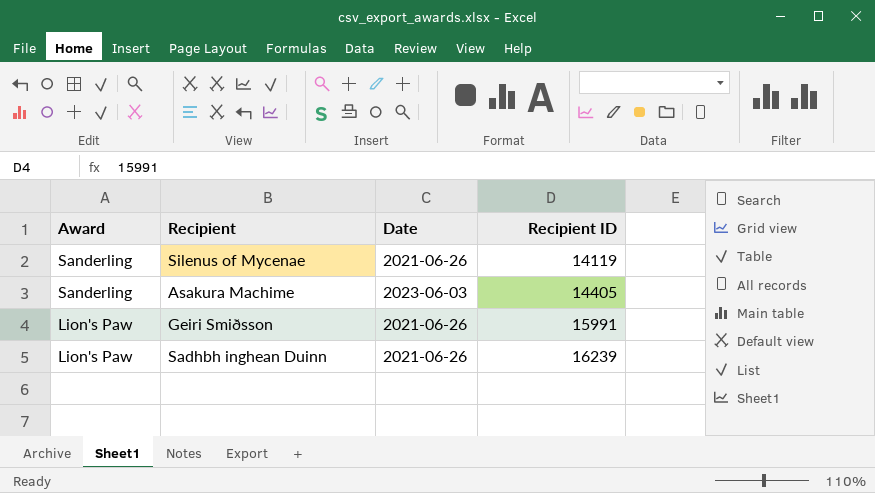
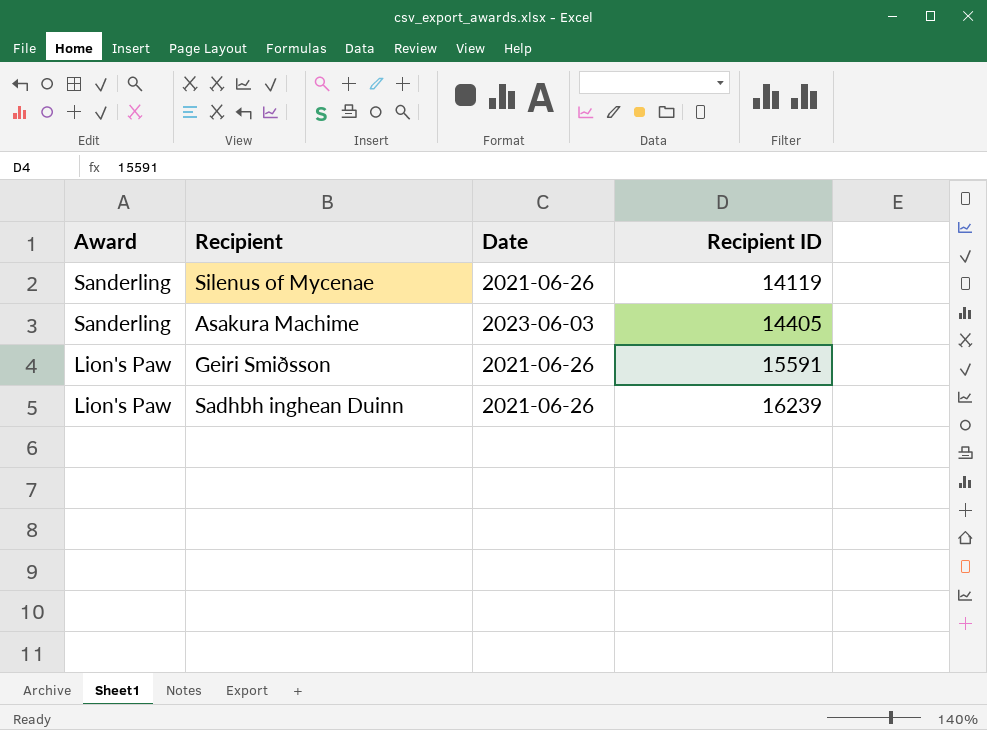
Geiri Smiðsson | Recipient ID: 15991 -> 15591

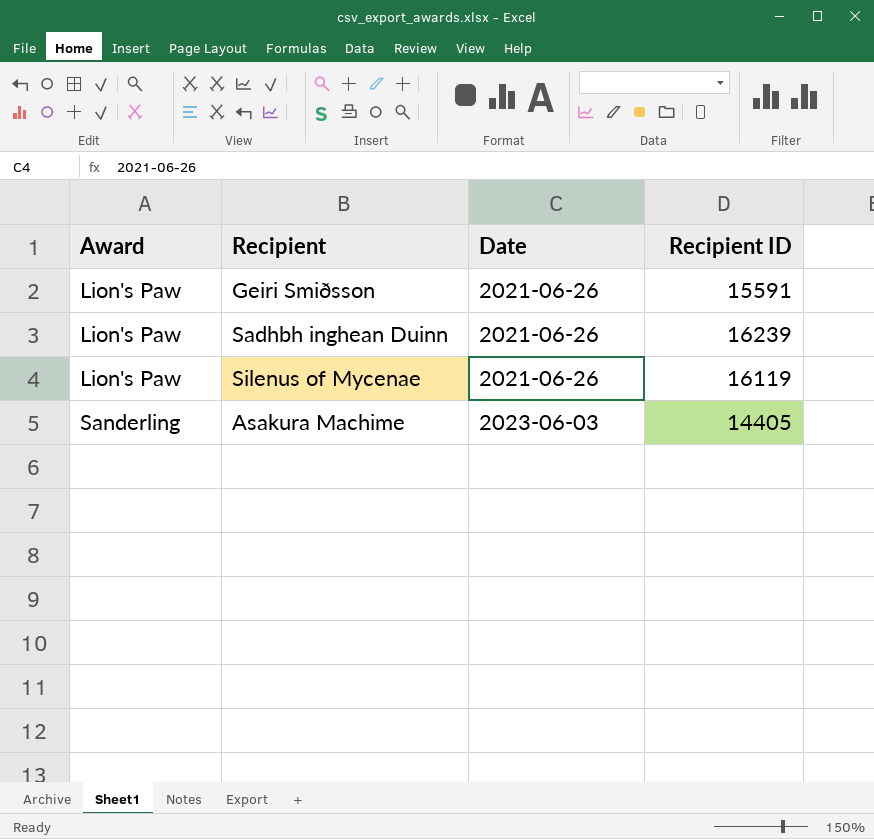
row order: Award descending -> Award ascending
Silenus of Mycenae | Award: Sanderling -> Lion's Paw
Silenus of Mycenae | Recipient ID: 14119 -> 16119

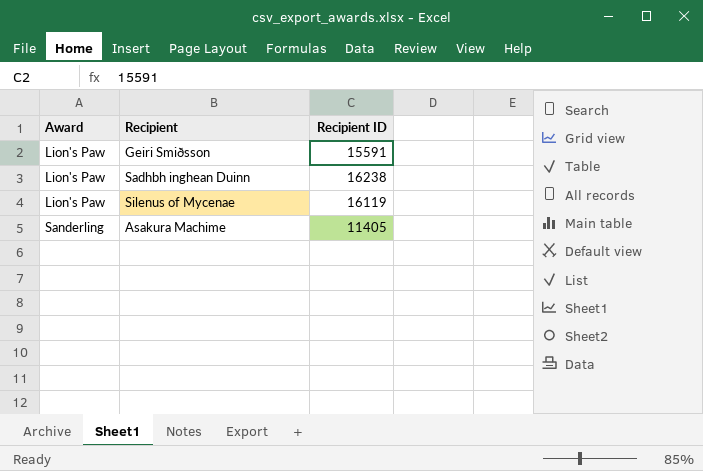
column Date | position: 3 -> none
Sadhbh inghean Duinn | Recipient ID: 16239 -> 16238
Asakura Machime | Recipient ID: 14405 -> 11405

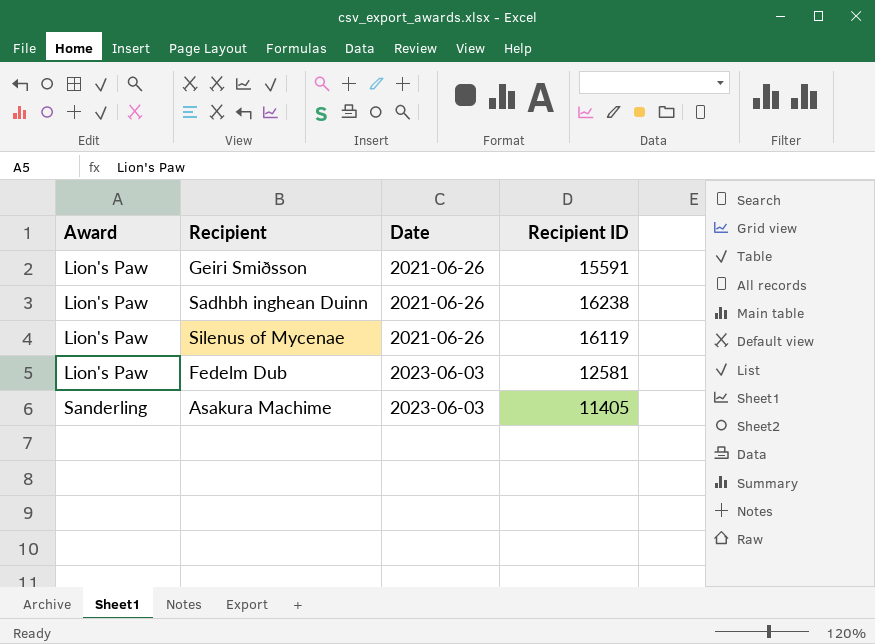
column Date | position: none -> 3
row Fedelm Dub: none -> Lion's Paw | 2023-06-03 | 12581

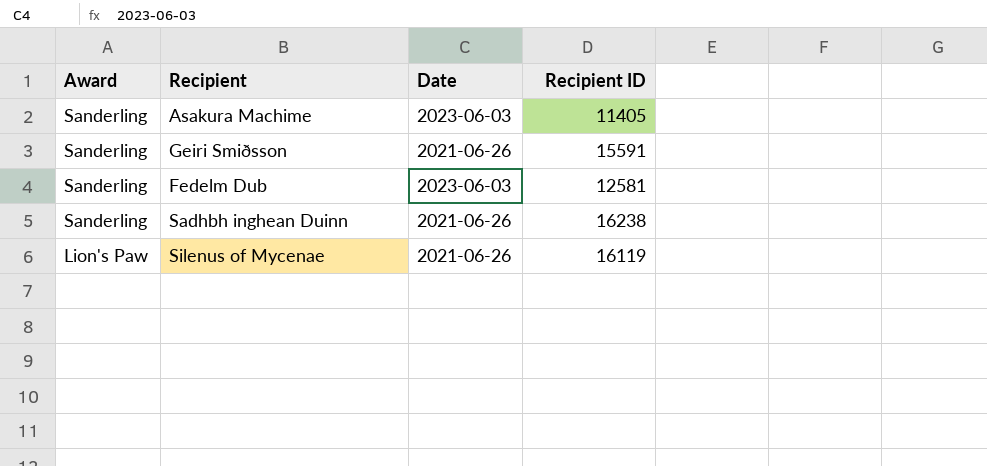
row order: Award ascending -> Award descending
Geiri Smiðsson | Award: Lion's Paw -> Sanderling
Fedelm Dub | Award: Lion's Paw -> Sanderling
Sadhbh inghean Duinn | Award: Lion's Paw -> Sanderling

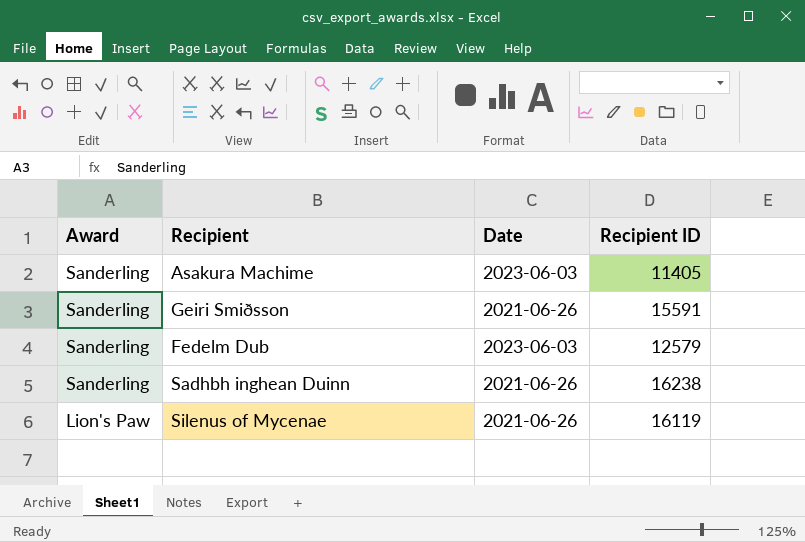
Fedelm Dub | Recipient ID: 12581 -> 12579

